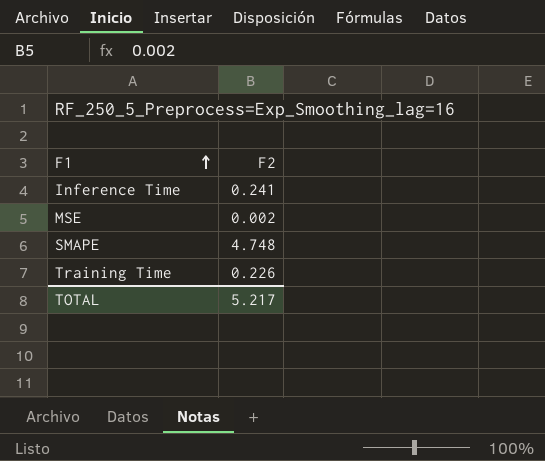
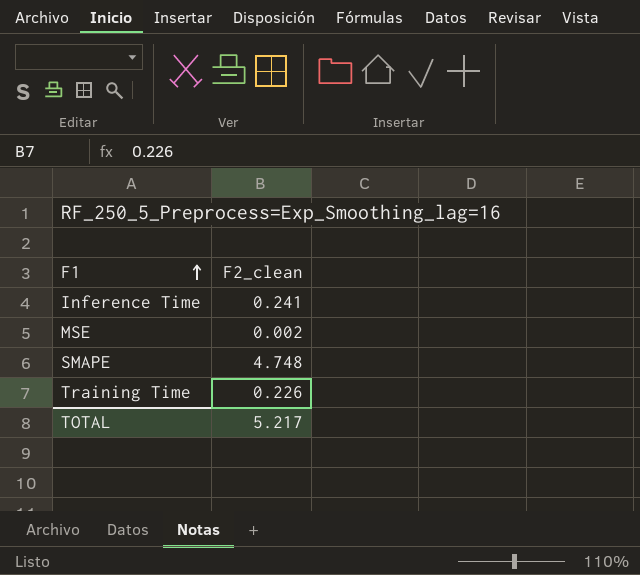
column name: F2 -> F2_clean

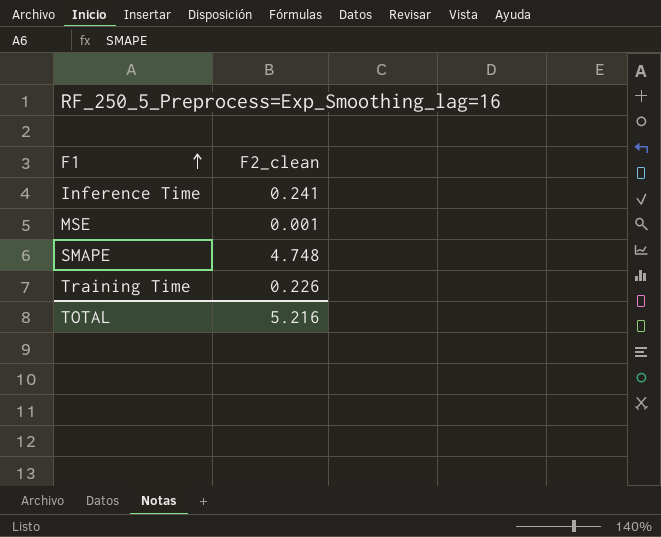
MSE | F2_clean: 0.002 -> 0.001
TOTAL | F2_clean: 5.217 -> 5.216

